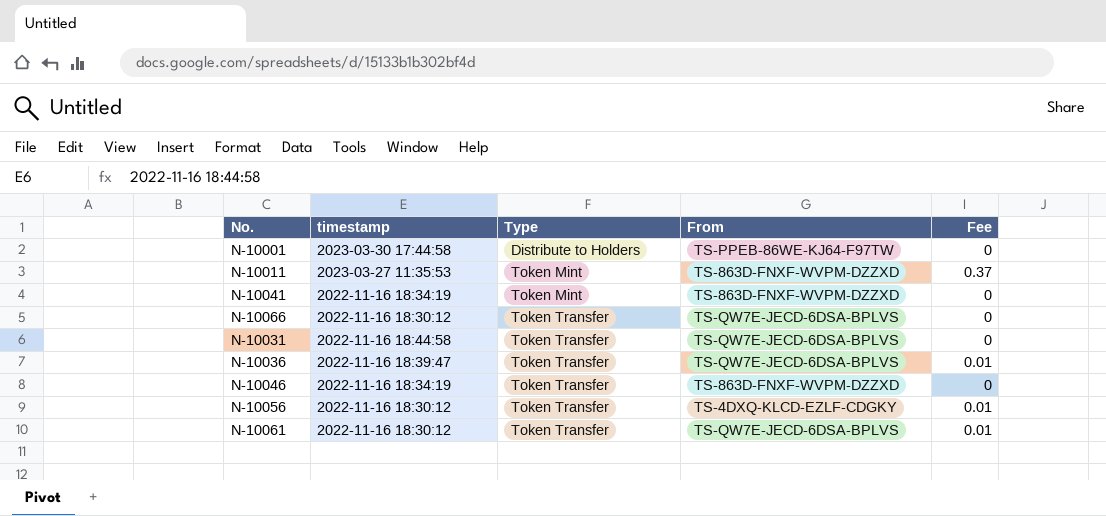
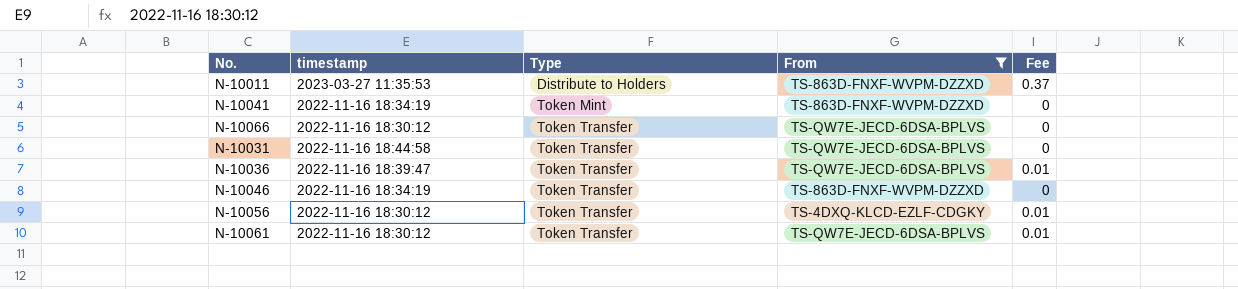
filter: none -> From != TS-PPEB-86WE-KJ64-F97TW
N-10011 | Type: Token Mint -> Distribute to Holders

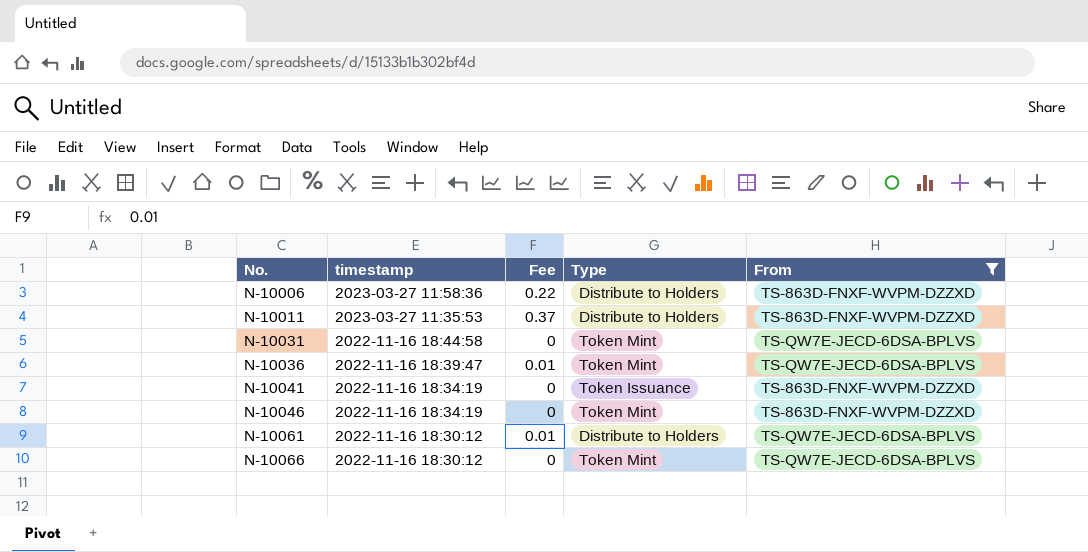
row order: Type ascending -> No. ascending
column Fee | position: 5 -> 3
row N-10056: 2022-11-16 18:30:12 | Token Transfer | TS-4DXQ-KLCD-EZLF-CDGKY | 0.01 -> none
row N-10006: none -> 2023-03-27 11:58:36 | 0.22 | Distribute to Holders | TS-863D-FNXF-WVPM-DZZXD
N-10031 | Type: Token Transfer -> Token Mint
N-10036 | Type: Token Transfer -> Token Mint
N-10041 | Type: Token Mint -> Token Issuance
N-10046 | Type: Token Transfer -> Token Mint
N-10061 | Type: Token Transfer -> Distribute to Holders
N-10066 | Type: Token Transfer -> Token Mint

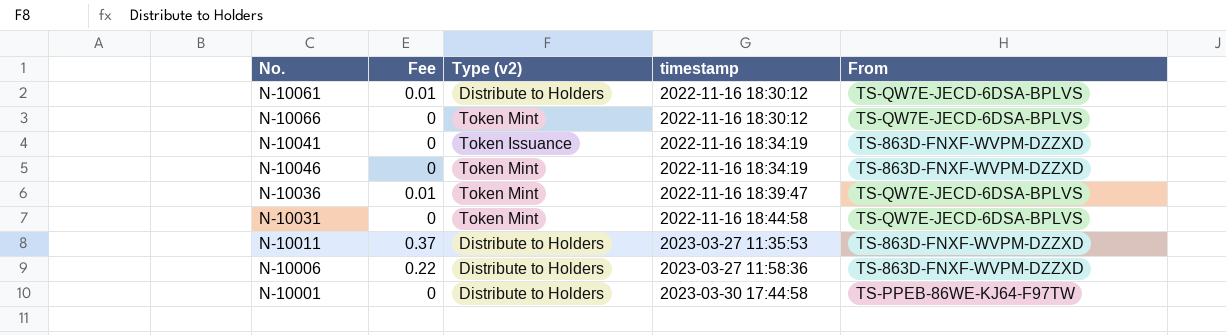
filter: From != TS-PPEB-86WE-KJ64-F97TW -> none
row order: No. ascending -> timestamp ascending
column name: Type -> Type (v2)
column timestamp | position: 2 -> 4

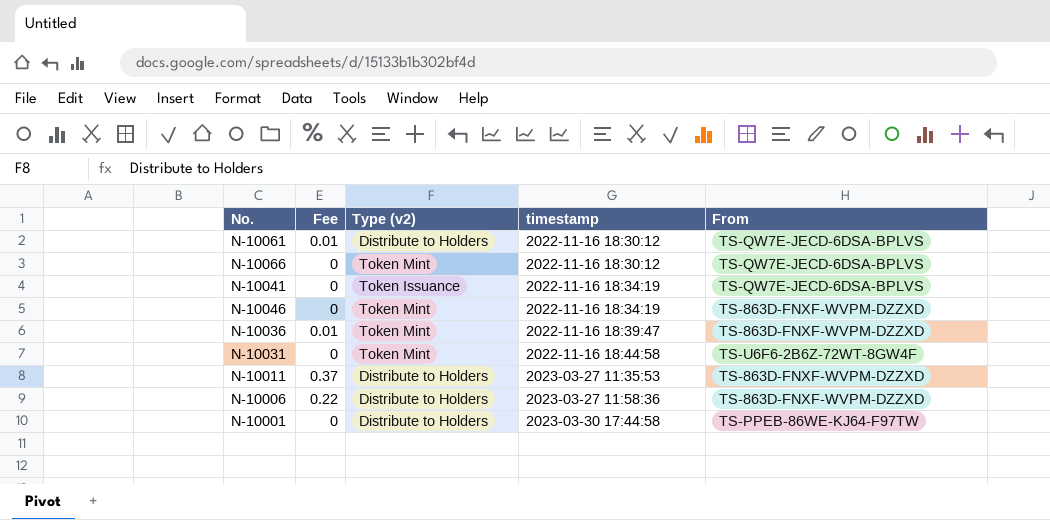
N-10041 | From: TS-863D-FNXF-WVPM-DZZXD -> TS-QW7E-JECD-6DSA-BPLVS
N-10036 | From: TS-QW7E-JECD-6DSA-BPLVS -> TS-863D-FNXF-WVPM-DZZXD
N-10031 | From: TS-QW7E-JECD-6DSA-BPLVS -> TS-U6F6-2B6Z-72WT-8GW4F

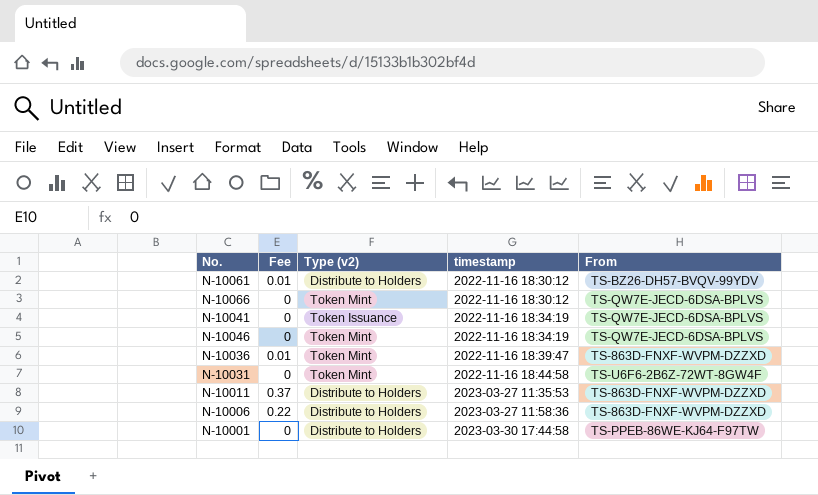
N-10061 | From: TS-QW7E-JECD-6DSA-BPLVS -> TS-BZ26-DH57-BVQV-99YDV
N-10046 | From: TS-863D-FNXF-WVPM-DZZXD -> TS-QW7E-JECD-6DSA-BPLVS

